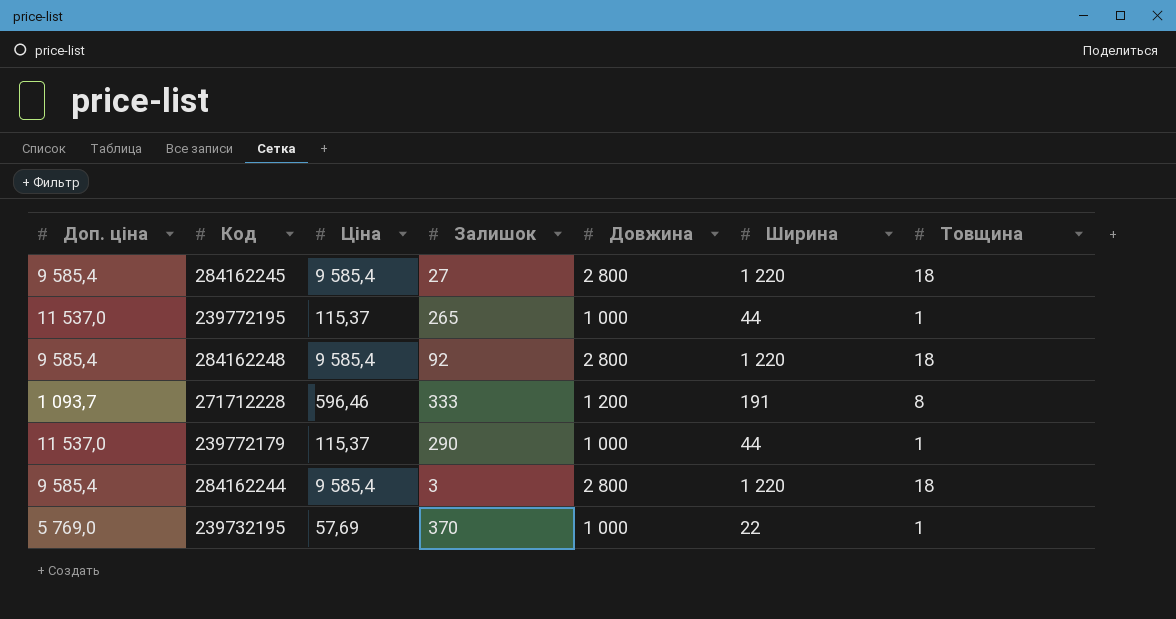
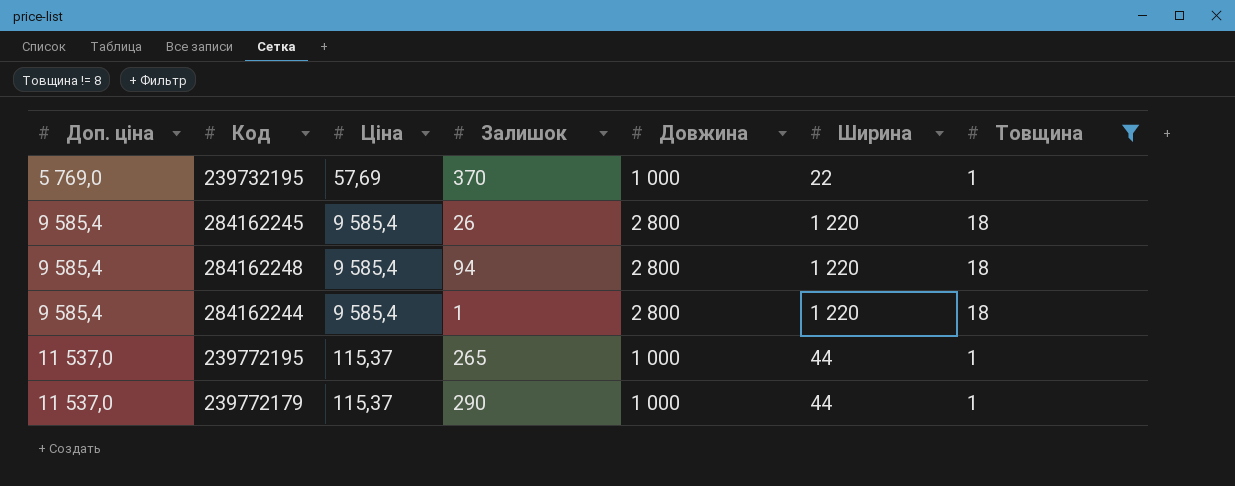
filter: none -> Товщина != 8
row order: none -> Доп. ціна ascending
284162245 | Залишок: 27 -> 26
284162248 | Залишок: 92 -> 94
284162244 | Залишок: 3 -> 1

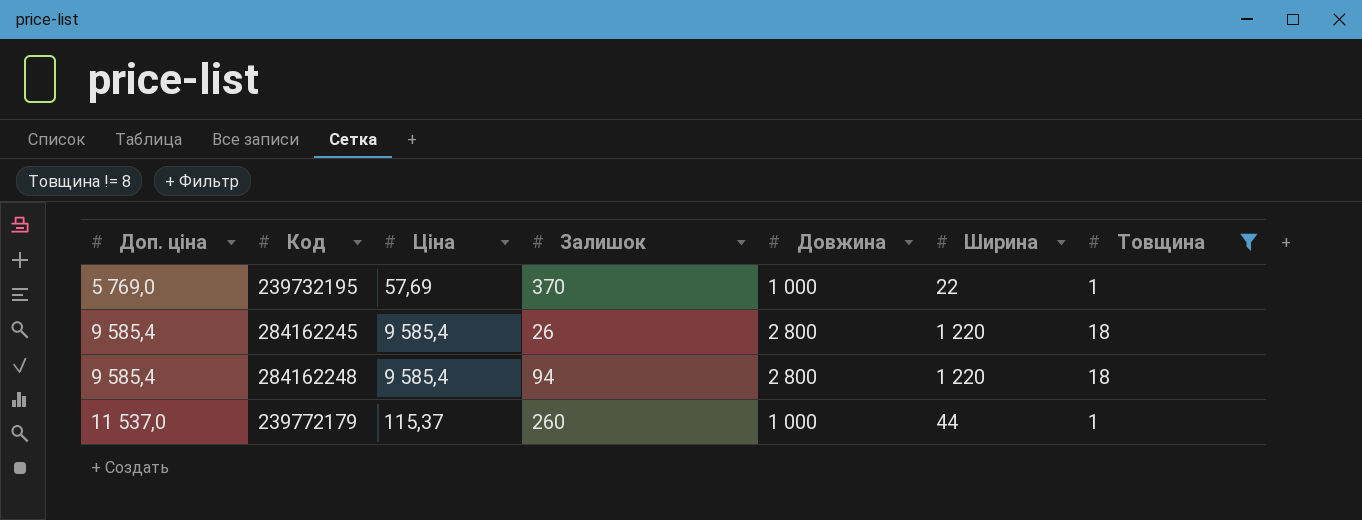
row 284162244: 9 585,4 | 9 585,4 | 1 | 2 800 | 1 220 | 18 -> none
row 239772195: 11 537,0 | 115,37 | 265 | 1 000 | 44 | 1 -> none
239772179 | Залишок: 290 -> 260

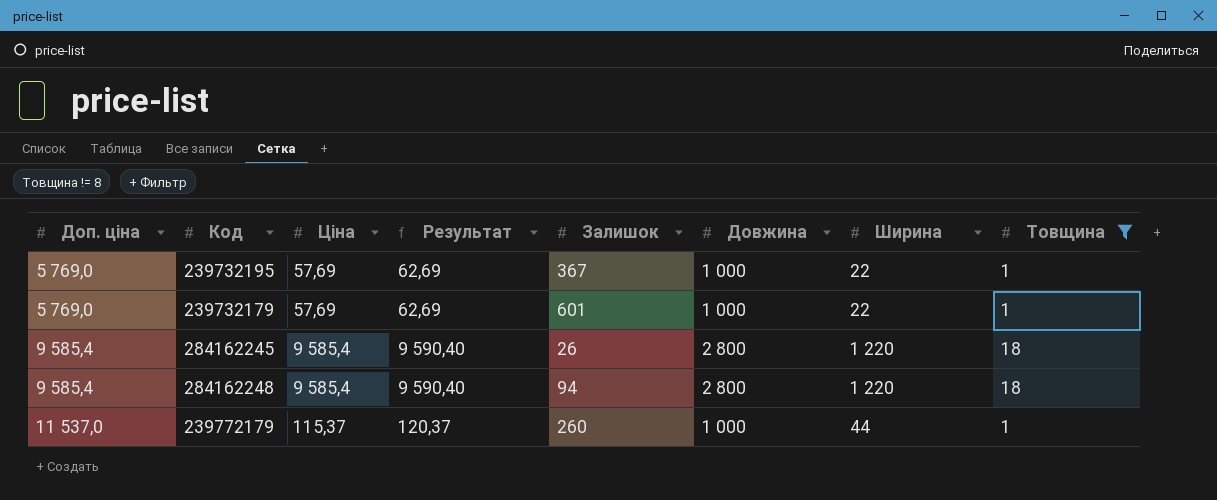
column Результат | formula: none -> [Ціна] + 5
239732195 | Залишок: 370 -> 367
row 239732179: none -> 5 769,0 | 57,69 | 62,69 | 601 | 1 000 | 22 | 1

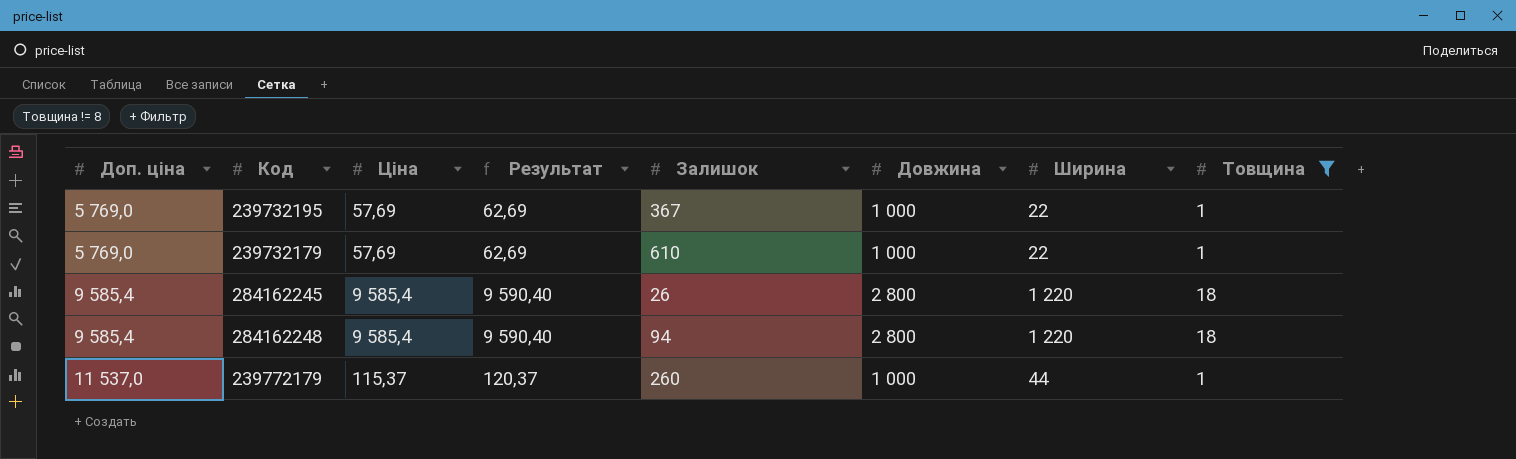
239732179 | Залишок: 601 -> 610

